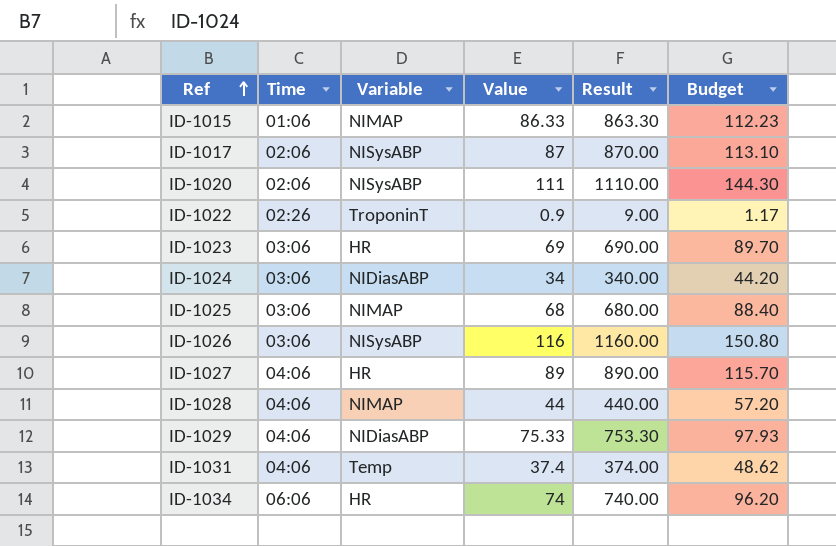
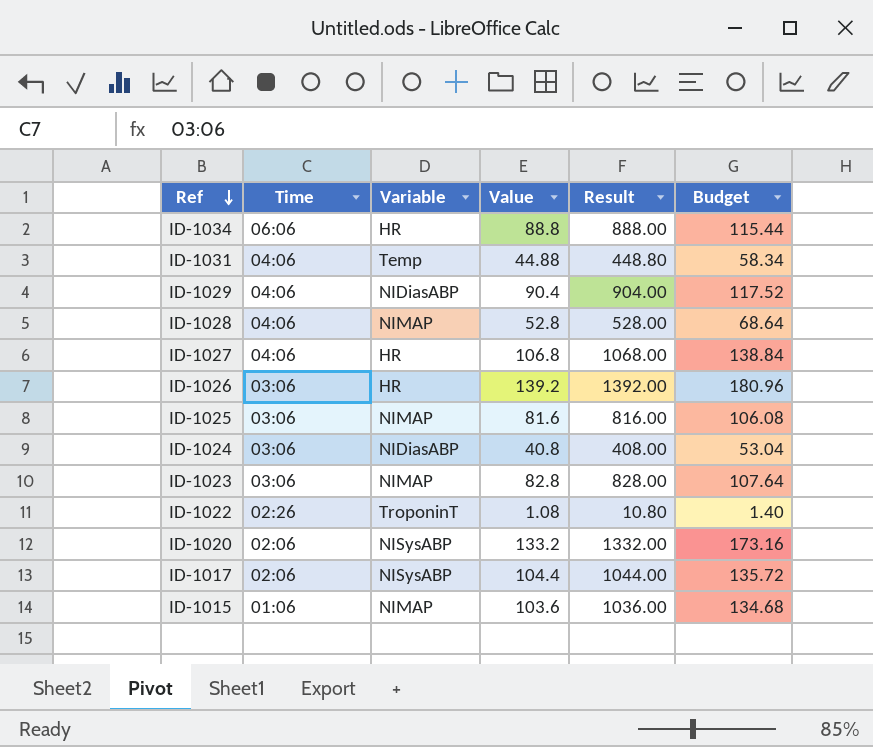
row order: Ref ascending -> Ref descending
ID-1034 | Value: 74 -> 88.8
ID-1034 | Result: 740.00 -> 888.00
ID-1034 | Budget: 96.20 -> 115.44
ID-1031 | Value: 37.4 -> 44.88
ID-1031 | Result: 374.00 -> 448.80
ID-1031 | Budget: 48.62 -> 58.34
ID-1029 | Value: 75.33 -> 90.4
ID-1029 | Result: 753.30 -> 904.00
ID-1029 | Budget: 97.93 -> 117.52
ID-1028 | Value: 44 -> 52.8
ID-1028 | Result: 440.00 -> 528.00
ID-1028 | Budget: 57.20 -> 68.64
ID-1027 | Value: 89 -> 106.8
ID-1027 | Result: 890.00 -> 1068.00
ID-1027 | Budget: 115.70 -> 138.84
ID-1026 | Variable: NISysABP -> HR
ID-1026 | Value: 116 -> 139.2
ID-1026 | Result: 1160.00 -> 1392.00
ID-1026 | Budget: 150.80 -> 180.96
ID-1025 | Value: 68 -> 81.6
ID-1025 | Result: 680.00 -> 816.00
ID-1025 | Budget: 88.40 -> 106.08
ID-1024 | Value: 34 -> 40.8
ID-1024 | Result: 340.00 -> 408.00
ID-1024 | Budget: 44.20 -> 53.04
ID-1023 | Variable: HR -> NIMAP
ID-1023 | Value: 69 -> 82.8
ID-1023 | Result: 690.00 -> 828.00
ID-1023 | Budget: 89.70 -> 107.64
ID-1022 | Value: 0.9 -> 1.08
ID-1022 | Result: 9.00 -> 10.80
ID-1022 | Budget: 1.17 -> 1.40
ID-1020 | Value: 111 -> 133.2
ID-1020 | Result: 1110.00 -> 1332.00
ID-1020 | Budget: 144.30 -> 173.16
ID-1017 | Value: 87 -> 104.4
ID-1017 | Result: 870.00 -> 1044.00
ID-1017 | Budget: 113.10 -> 135.72
ID-1015 | Value: 86.33 -> 103.6
ID-1015 | Result: 863.30 -> 1036.00
ID-1015 | Budget: 112.23 -> 134.68

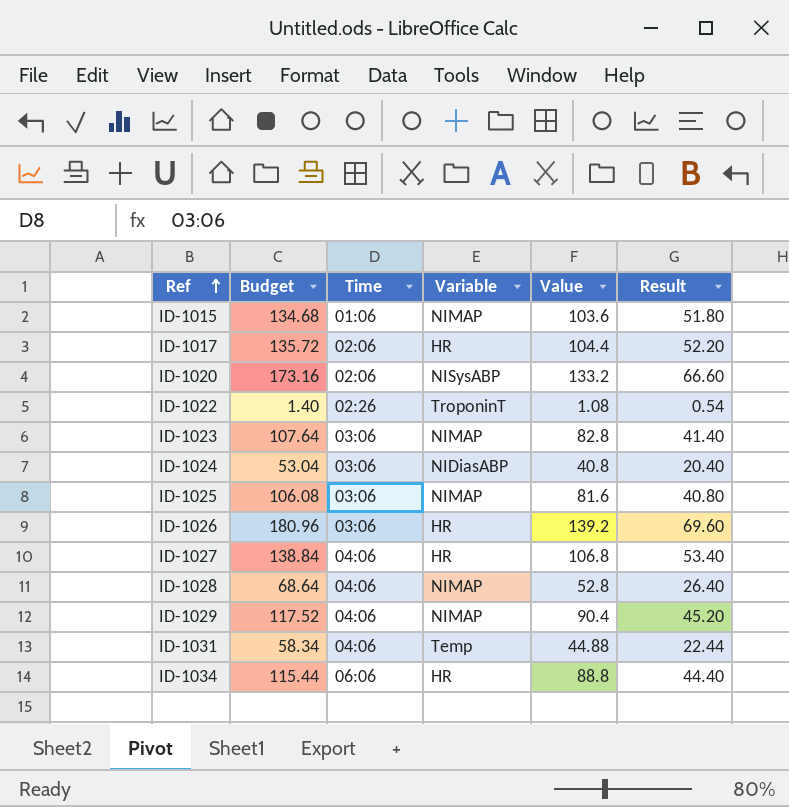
row order: Ref descending -> Ref ascending
column Budget | position: 6 -> 2
column Result | formula: [Value] * 10 -> [Value] * 0.5
ID-1017 | Variable: NISysABP -> HR
ID-1029 | Variable: NIDiasABP -> NIMAP

